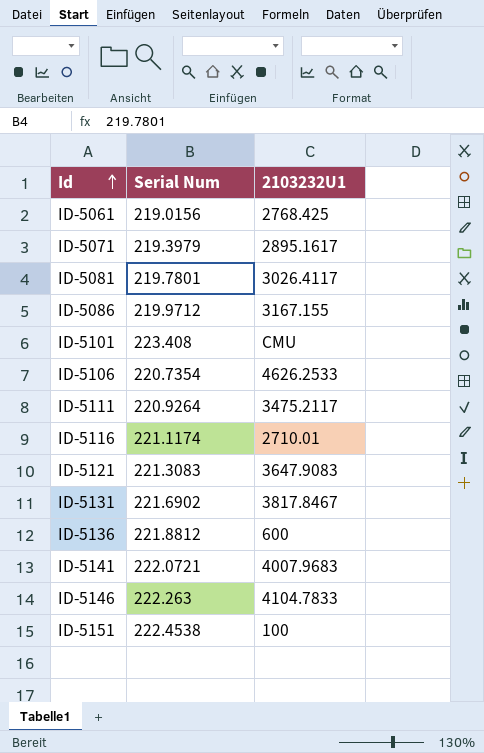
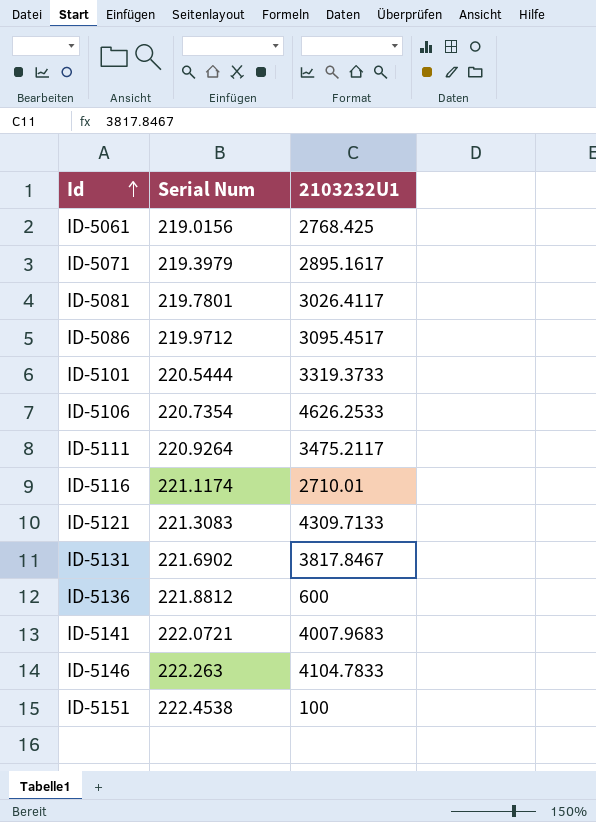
ID-5086 | 2103232U1: 3167.155 -> 3095.4517
ID-5101 | Serial Num: 223.408 -> 220.5444
ID-5101 | 2103232U1: CMU -> 3319.3733
ID-5121 | 2103232U1: 3647.9083 -> 4309.7133

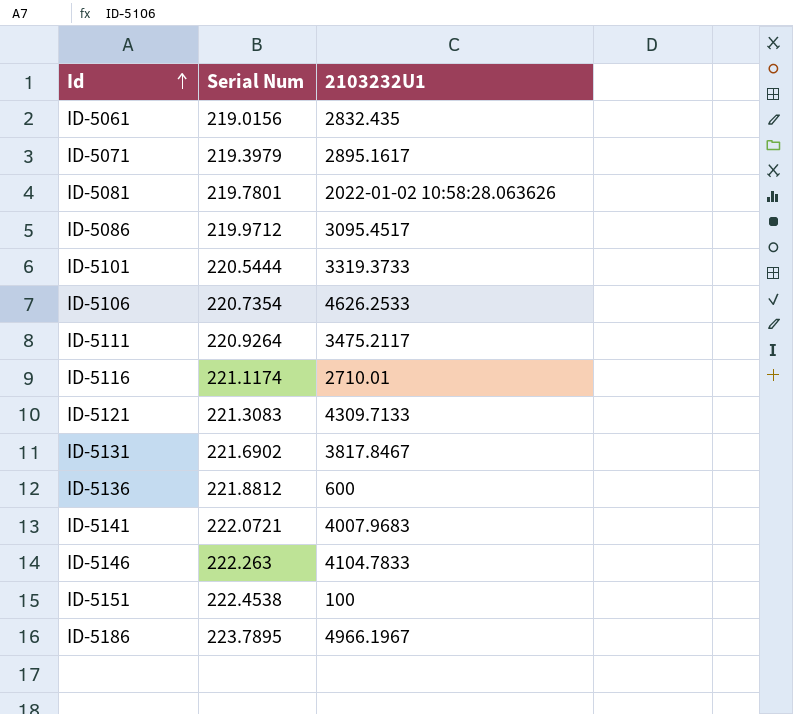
ID-5061 | 2103232U1: 2768.425 -> 2832.435
ID-5081 | 2103232U1: 3026.4117 -> 2022-01-02 10:58:28.063626
row ID-5186: none -> 223.7895 | 4966.1967

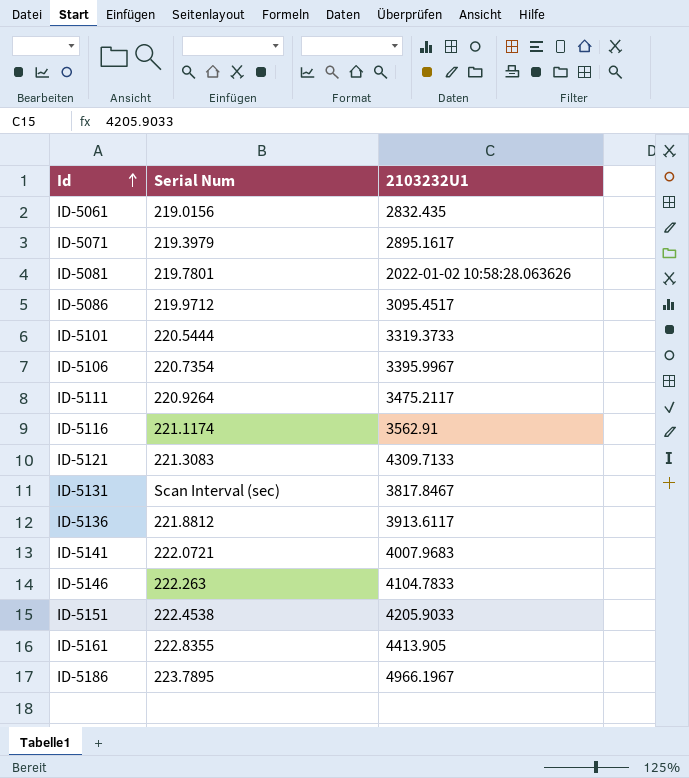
ID-5106 | 2103232U1: 4626.2533 -> 3395.9967
ID-5116 | 2103232U1: 2710.01 -> 3562.91
ID-5131 | Serial Num: 221.6902 -> Scan Interval (sec)
ID-5136 | 2103232U1: 600 -> 3913.6117
ID-5151 | 2103232U1: 100 -> 4205.9033
row ID-5161: none -> 222.8355 | 4413.905

